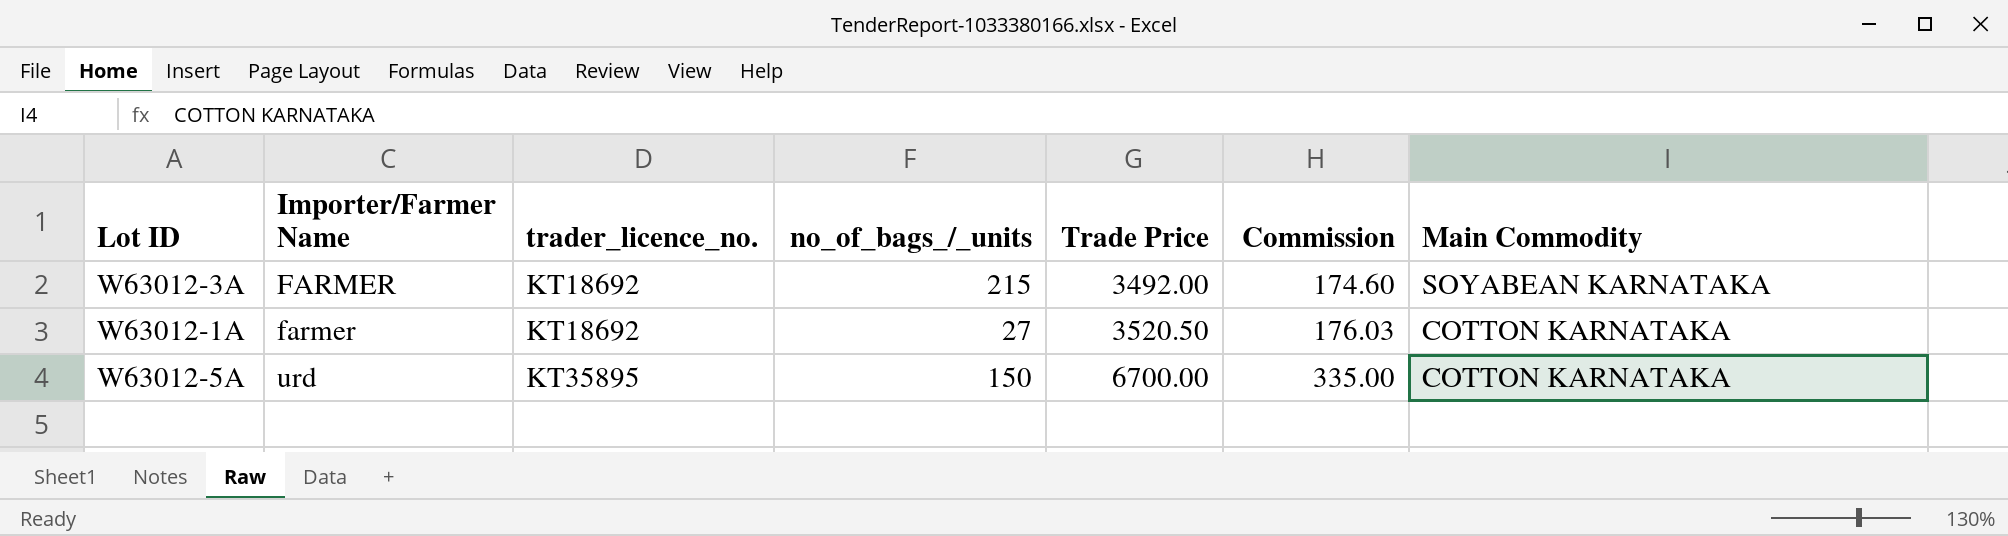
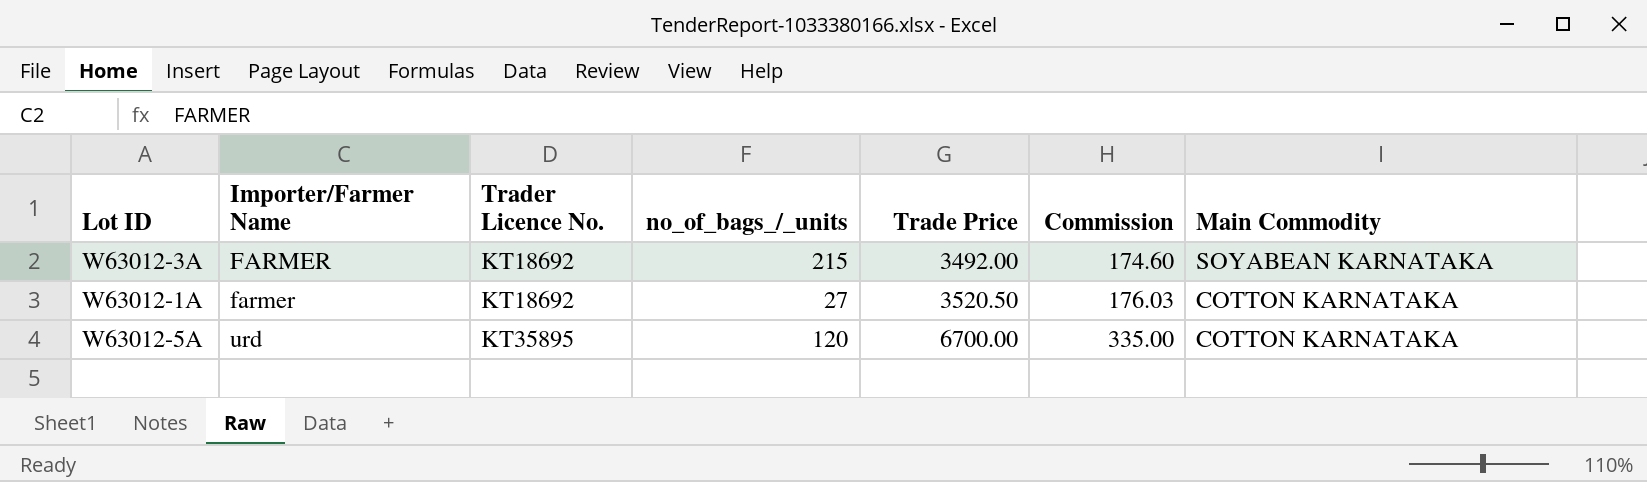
column name: trader_licence_no. -> Trader Licence No.
W63012-5A | no_of_bags_/_units: 150 -> 120

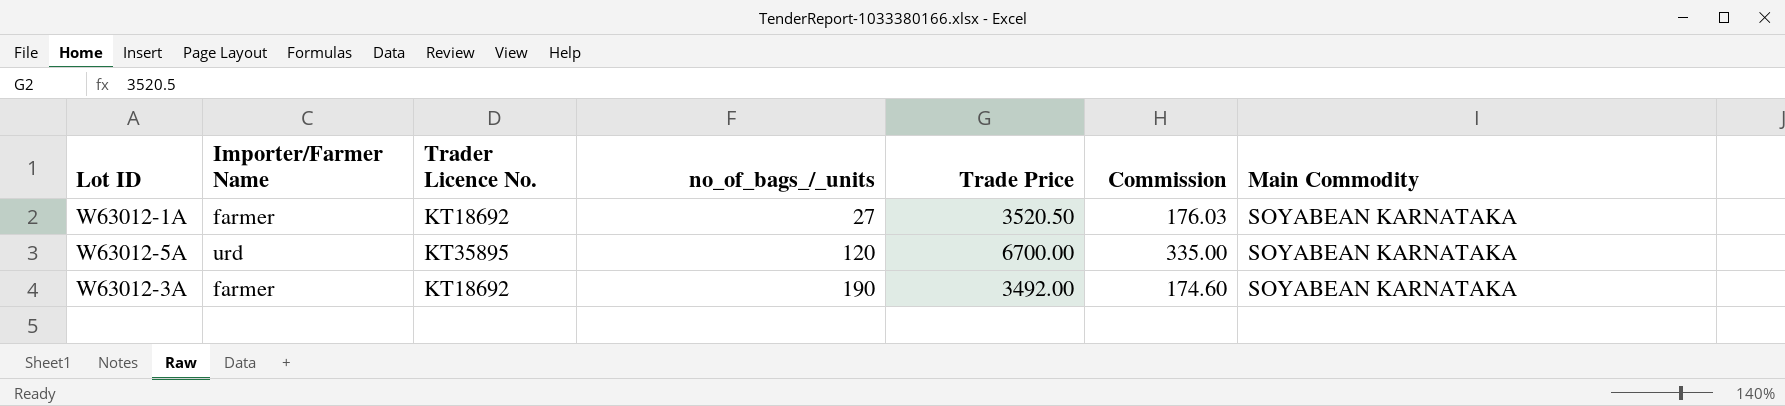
row order: Importer/Farmer Name ascending -> no_of_bags_/_units ascending
W63012-1A | Main Commodity: COTTON KARNATAKA -> SOYABEAN KARNATAKA
W63012-5A | Main Commodity: COTTON KARNATAKA -> SOYABEAN KARNATAKA
W63012-3A | Importer/Farmer Name: FARMER -> farmer
W63012-3A | no_of_bags_/_units: 215 -> 190

